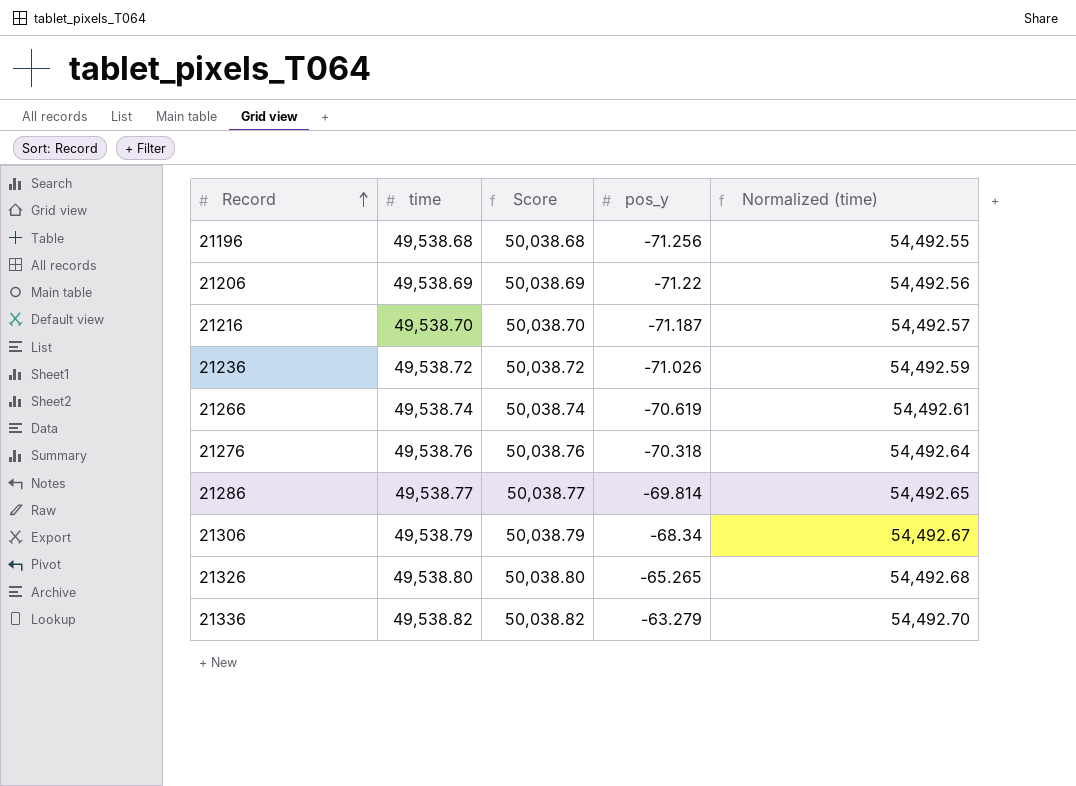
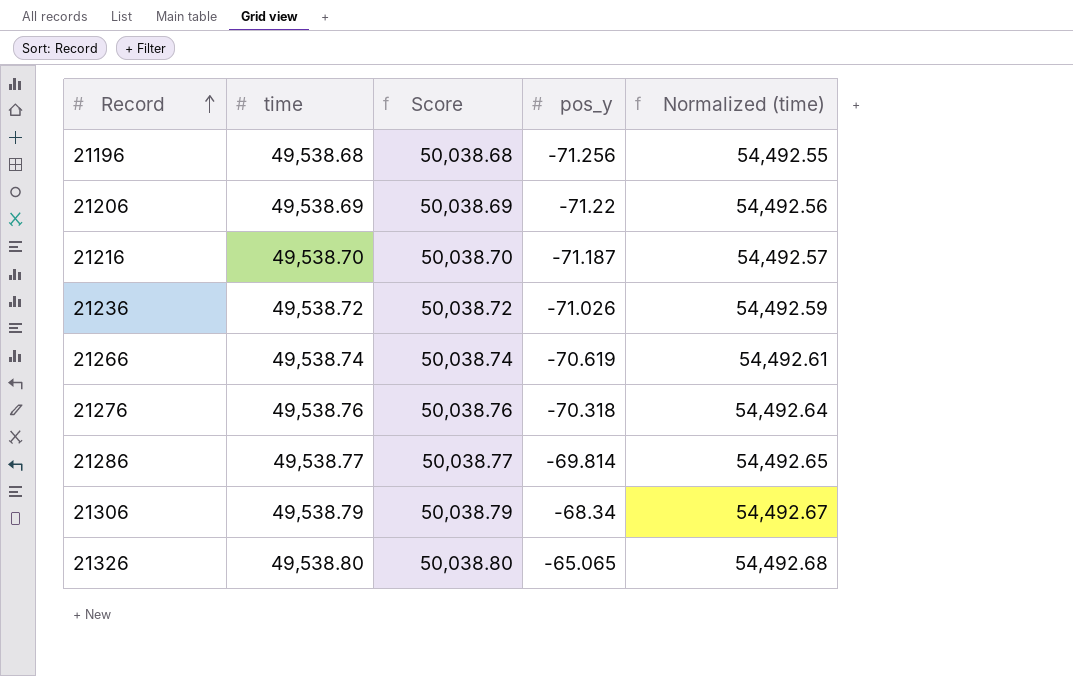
row 21336: 49,538.82 | 50,038.82 | -63.279 | 54,492.70 -> none
21326 | pos_y: -65.265 -> -65.065

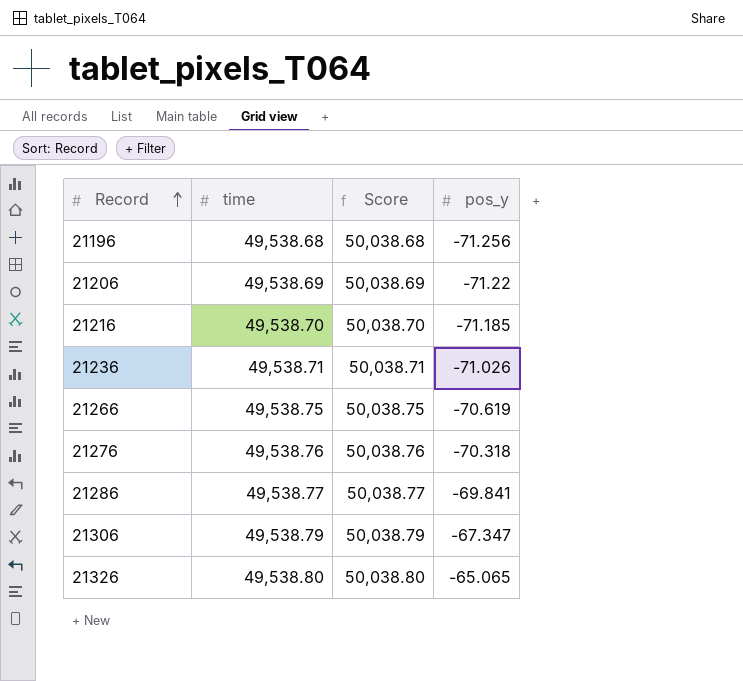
column Normalized (time) | formula: [time] * 1.1 -> none
21216 | pos_y: -71.187 -> -71.185
21236 | time: 49,538.72 -> 49,538.71
21236 | Score: 50,038.72 -> 50,038.71
21266 | time: 49,538.74 -> 49,538.75
21266 | Score: 50,038.74 -> 50,038.75
21286 | pos_y: -69.814 -> -69.841
21306 | pos_y: -68.34 -> -67.347

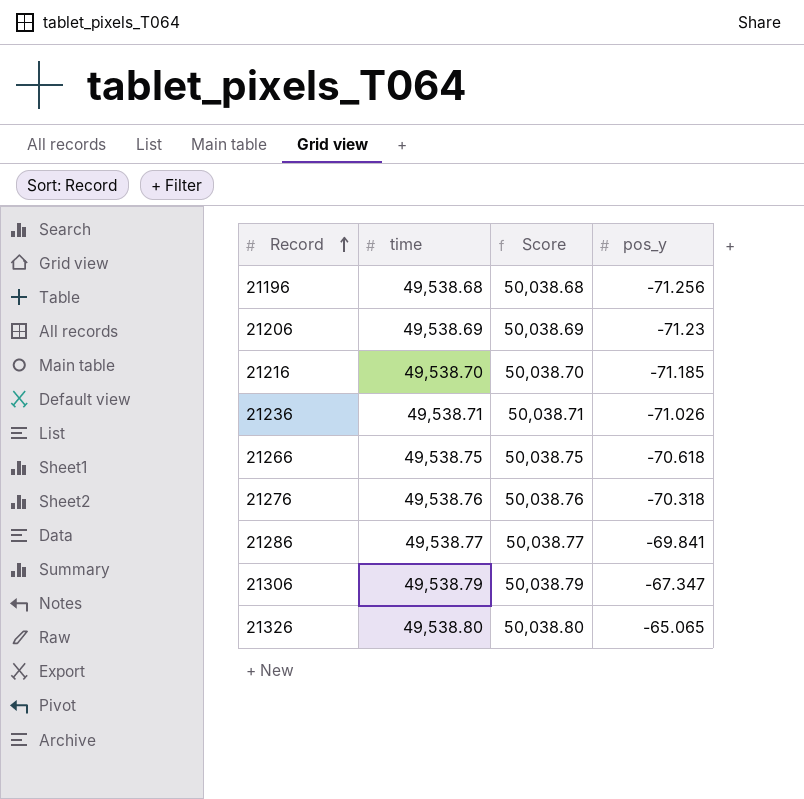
21206 | pos_y: -71.22 -> -71.23
21266 | pos_y: -70.619 -> -70.618

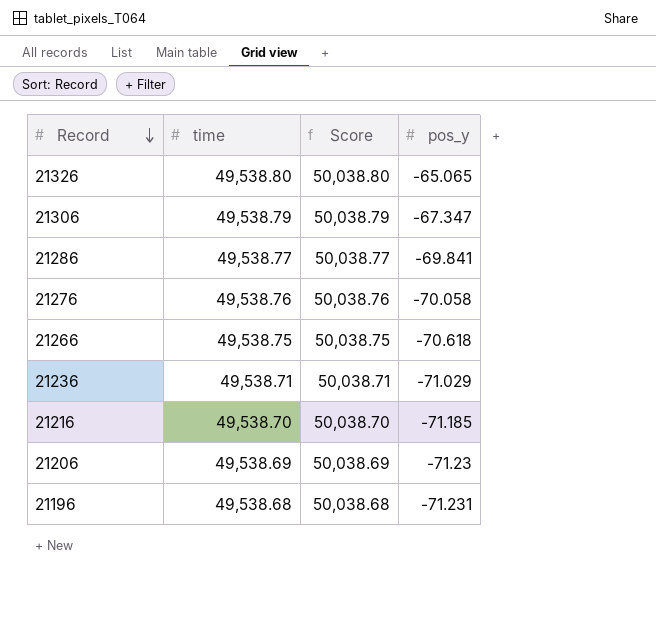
row order: Record ascending -> Record descending
21276 | pos_y: -70.318 -> -70.058
21236 | pos_y: -71.026 -> -71.029
21196 | pos_y: -71.256 -> -71.231

